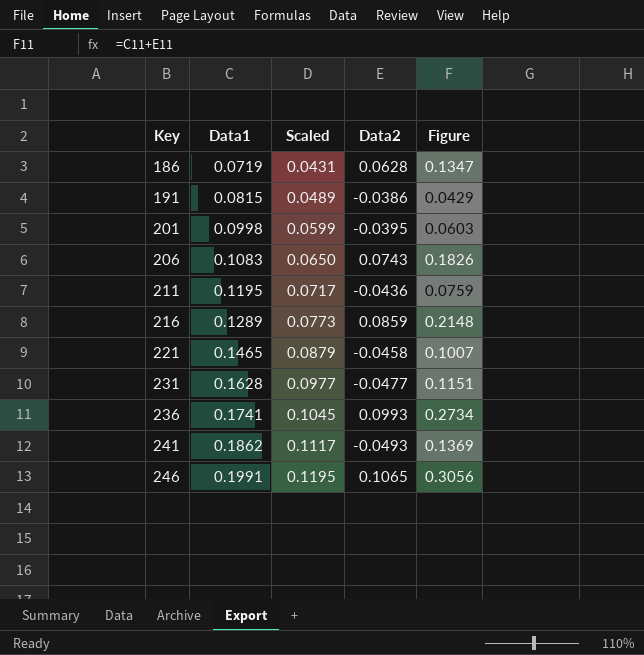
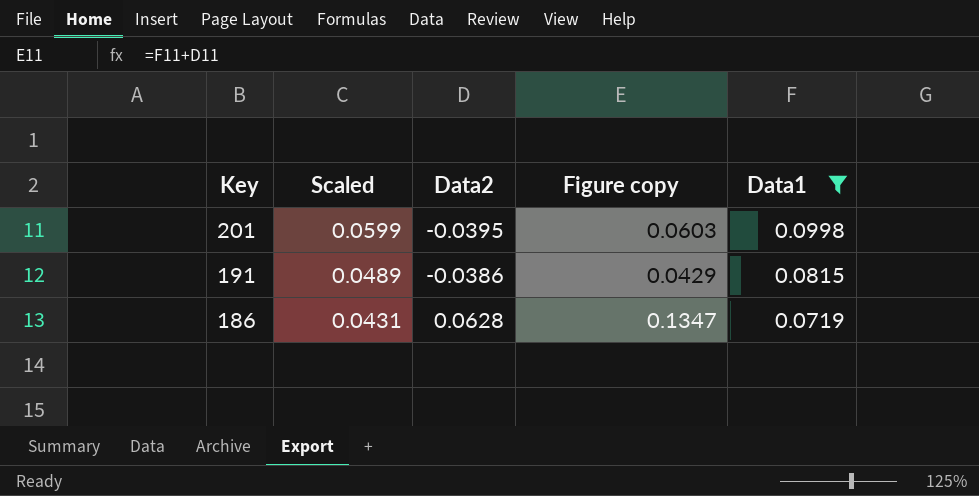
filter: none -> Data1 <= 0.0998
row order: Key ascending -> Key descending
column name: Figure -> Figure copy
column Data1 | position: 2 -> 5

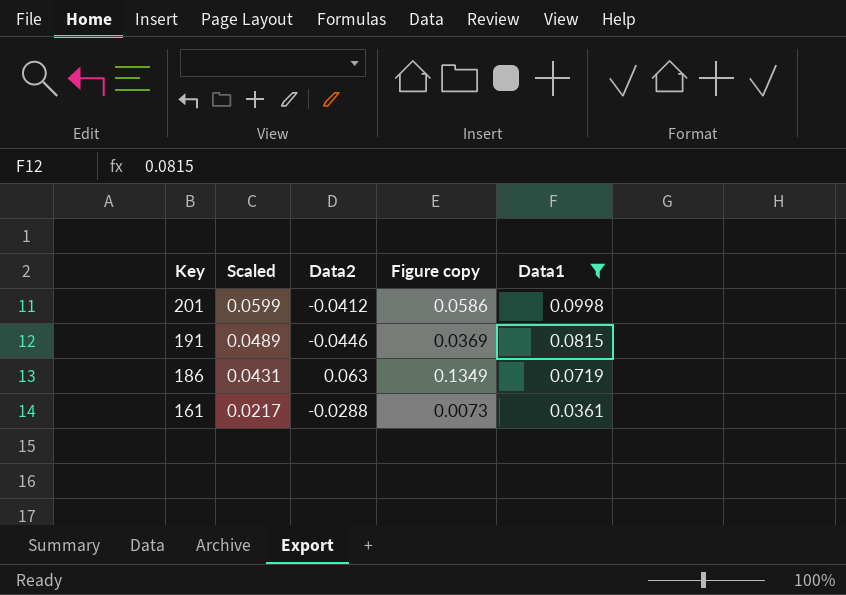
201 | Data2: -0.0395 -> -0.0412
201 | Figure copy: 0.0603 -> 0.0586
191 | Data2: -0.0386 -> -0.0446
191 | Figure copy: 0.0429 -> 0.0369
186 | Data2: 0.0628 -> 0.063
186 | Figure copy: 0.1347 -> 0.1349
row 161: none -> 0.0217 | -0.0288 | 0.0073 | 0.0361

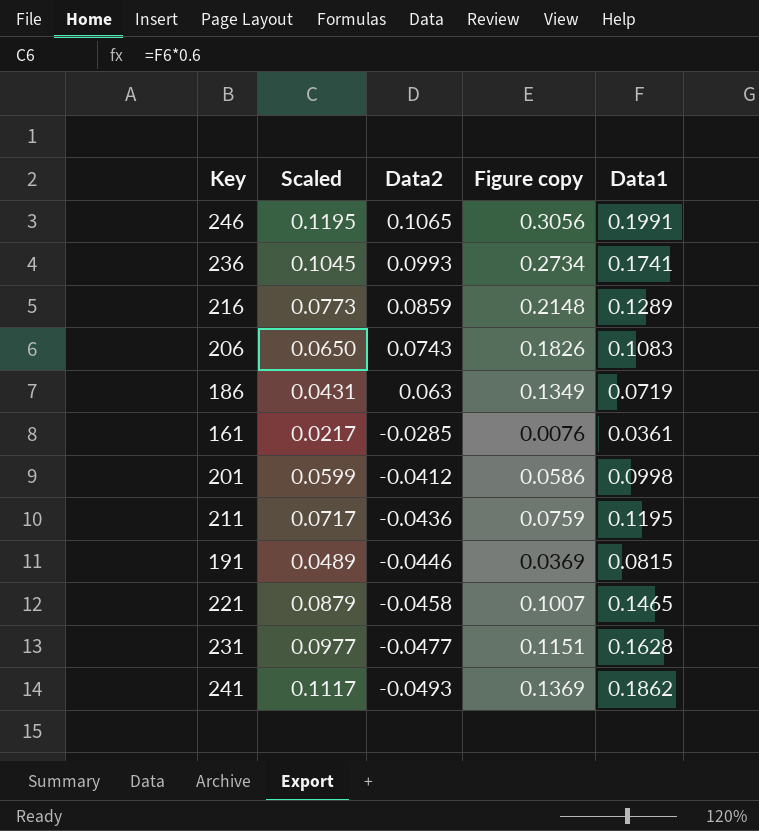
filter: Data1 <= 0.0998 -> none
row order: Key descending -> Data2 descending
161 | Data2: -0.0288 -> -0.0285
161 | Figure copy: 0.0073 -> 0.0076

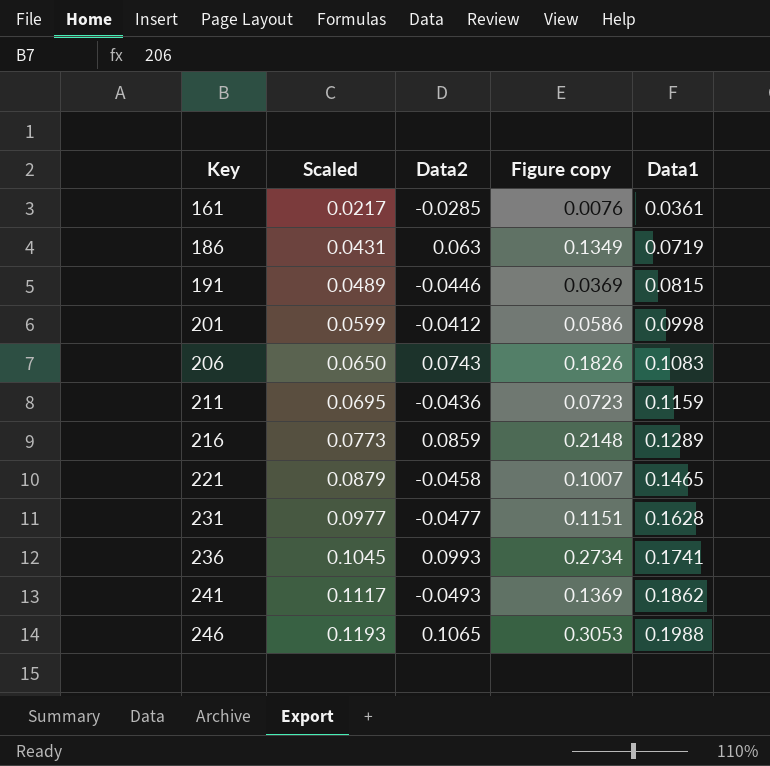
row order: Data2 descending -> Key ascending
211 | Scaled: 0.0717 -> 0.0695
211 | Figure copy: 0.0759 -> 0.0723
211 | Data1: 0.1195 -> 0.1159
246 | Scaled: 0.1195 -> 0.1193
246 | Figure copy: 0.3056 -> 0.3053
246 | Data1: 0.1991 -> 0.1988

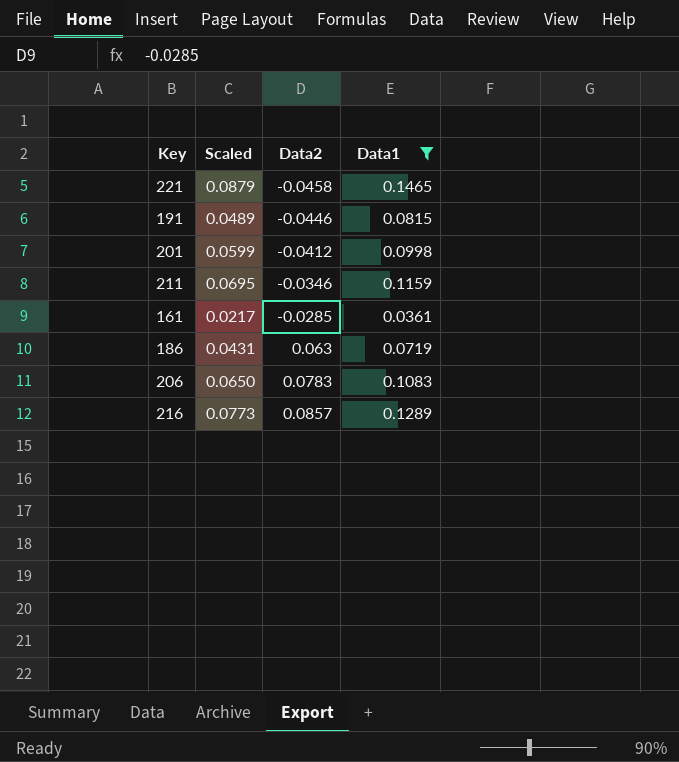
filter: none -> Data1 <= 0.1465
row order: Key ascending -> Data2 ascending
column Figure copy | formula: [Data2] + [Data1] -> none
211 | Data2: -0.0436 -> -0.0346
206 | Data2: 0.0743 -> 0.0783
216 | Data2: 0.0859 -> 0.0857

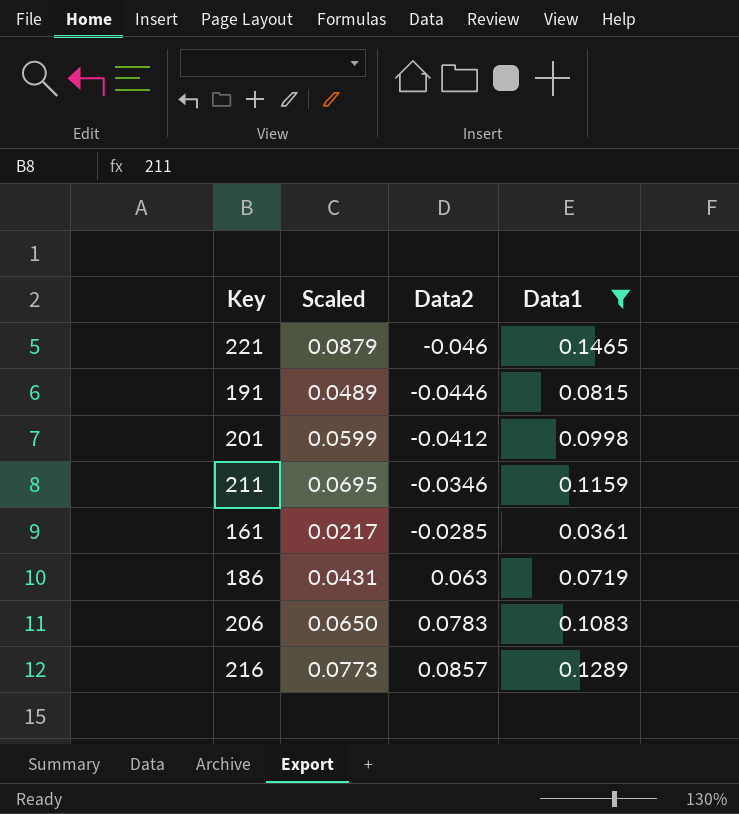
221 | Data2: -0.0458 -> -0.046

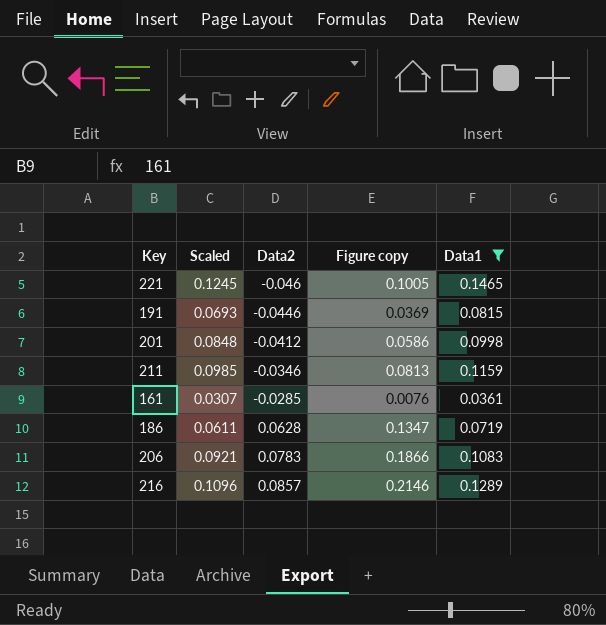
column Scaled | formula: [Data1] * 0.6 -> [Data1] * 0.85
column Figure copy | formula: none -> [Data2] + [Data1]
186 | Data2: 0.063 -> 0.0628

